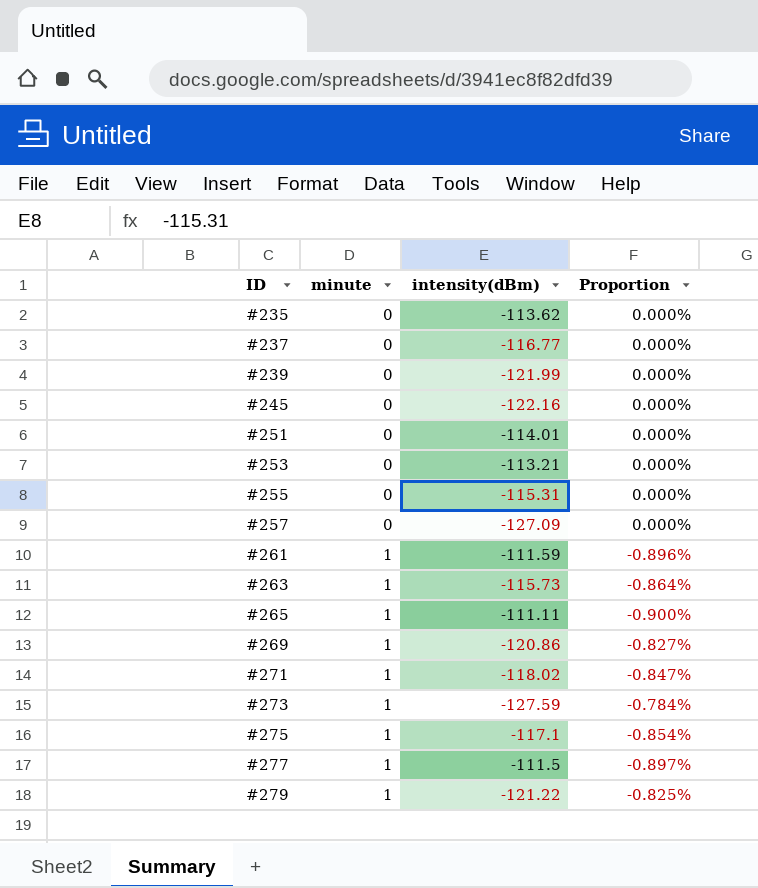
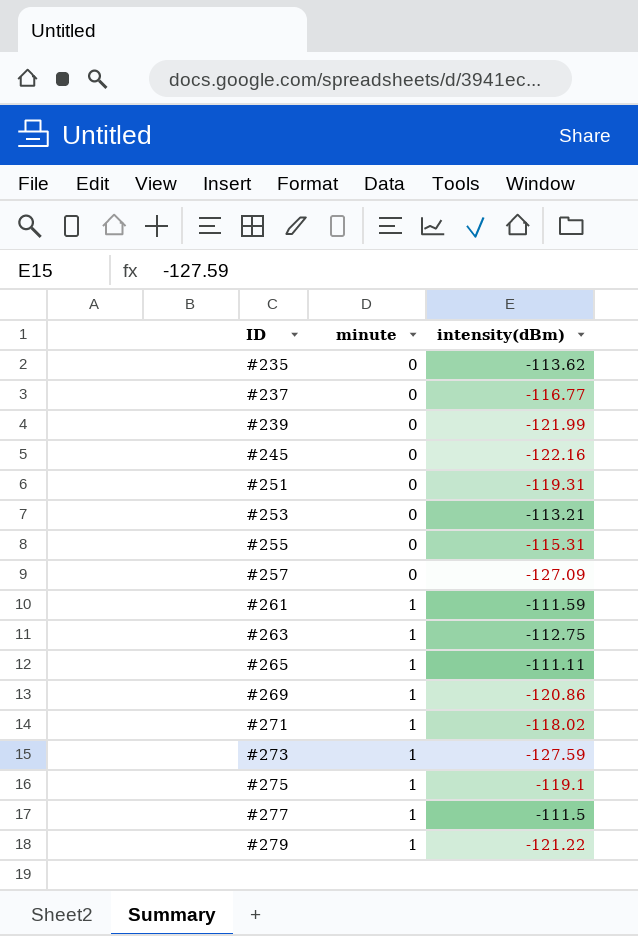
column Proportion | formula: [minute] / [intensity(dBm)] -> none
#251 | intensity(dBm): -114.01 -> -119.31
#263 | intensity(dBm): -115.73 -> -112.75
#275 | intensity(dBm): -117.1 -> -119.1

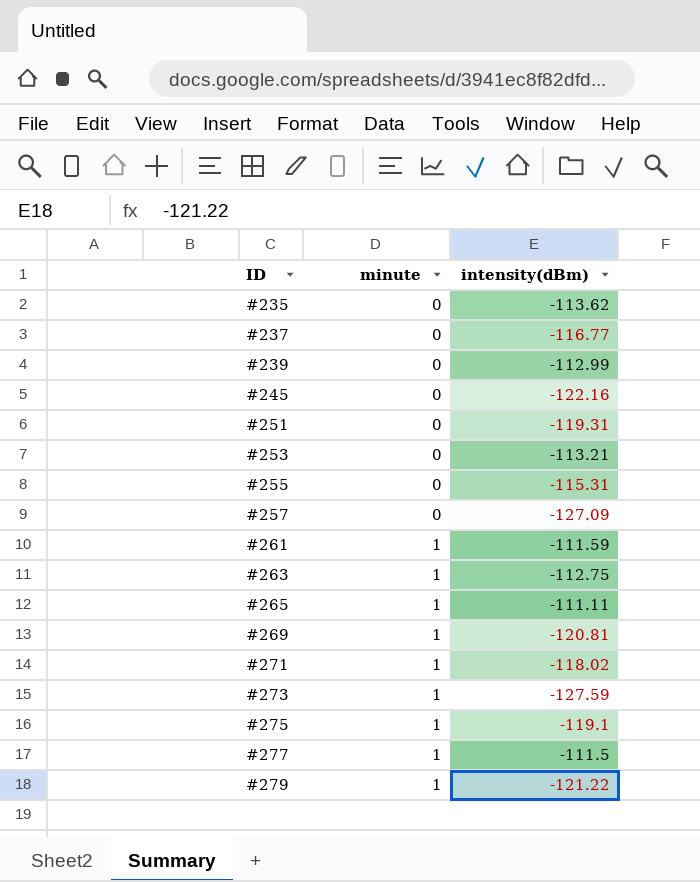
#239 | intensity(dBm): -121.99 -> -112.99
#269 | intensity(dBm): -120.86 -> -120.81

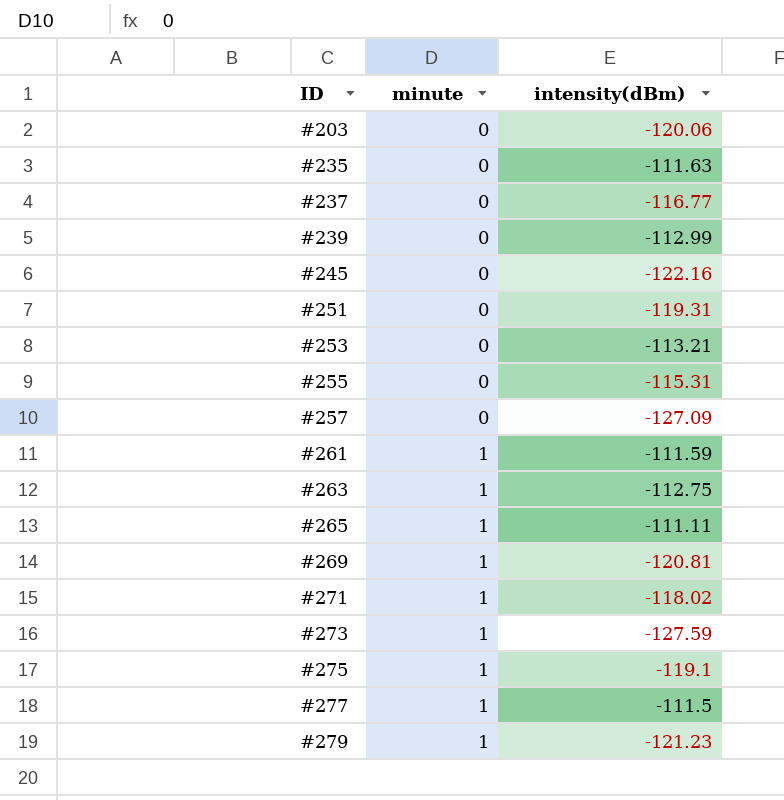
row #203: none -> 0 | -120.06
#235 | intensity(dBm): -113.62 -> -111.63
#279 | intensity(dBm): -121.22 -> -121.23

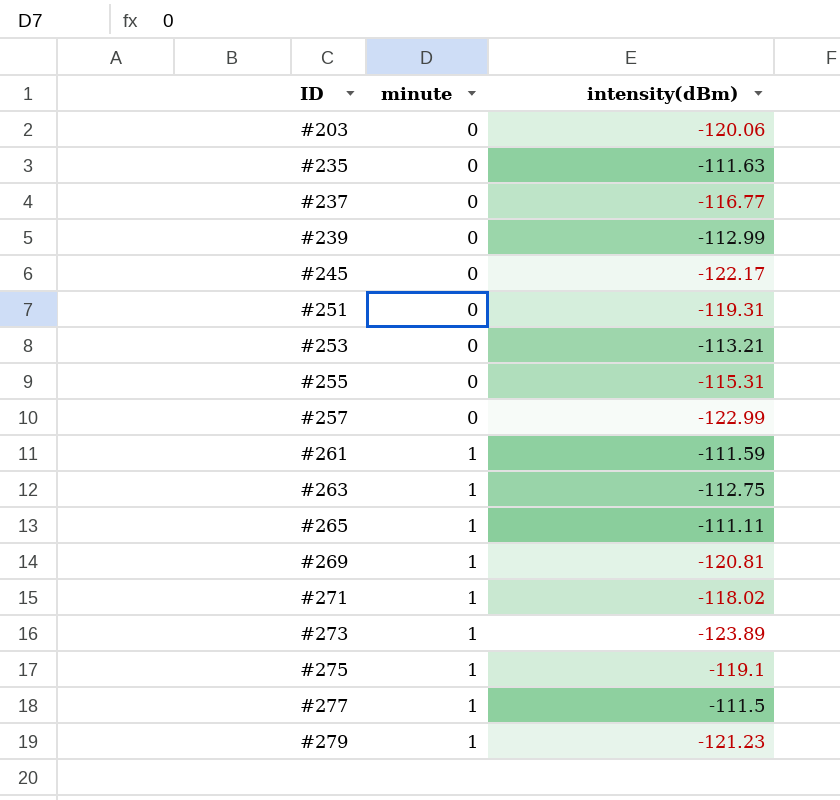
#245 | intensity(dBm): -122.16 -> -122.17
#257 | intensity(dBm): -127.09 -> -122.99
#273 | intensity(dBm): -127.59 -> -123.89

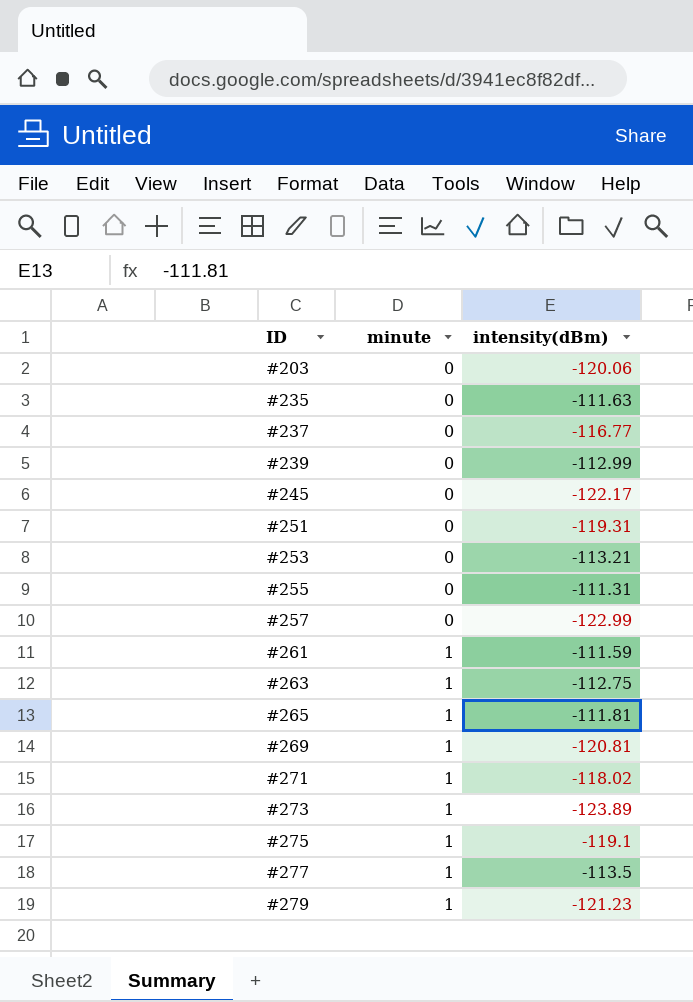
#255 | intensity(dBm): -115.31 -> -111.31
#265 | intensity(dBm): -111.11 -> -111.81
#277 | intensity(dBm): -111.5 -> -113.5

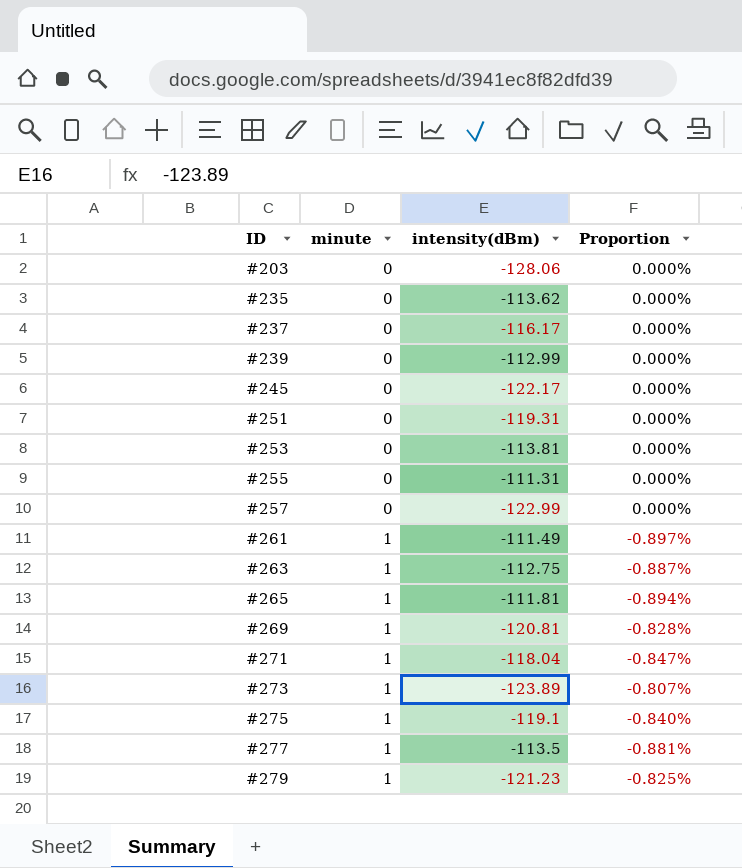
column Proportion | formula: none -> [minute] / [intensity(dBm)]
#203 | intensity(dBm): -120.06 -> -128.06
#235 | intensity(dBm): -111.63 -> -113.62
#237 | intensity(dBm): -116.77 -> -116.17
#253 | intensity(dBm): -113.21 -> -113.81
#261 | intensity(dBm): -111.59 -> -111.49
#271 | intensity(dBm): -118.02 -> -118.04

